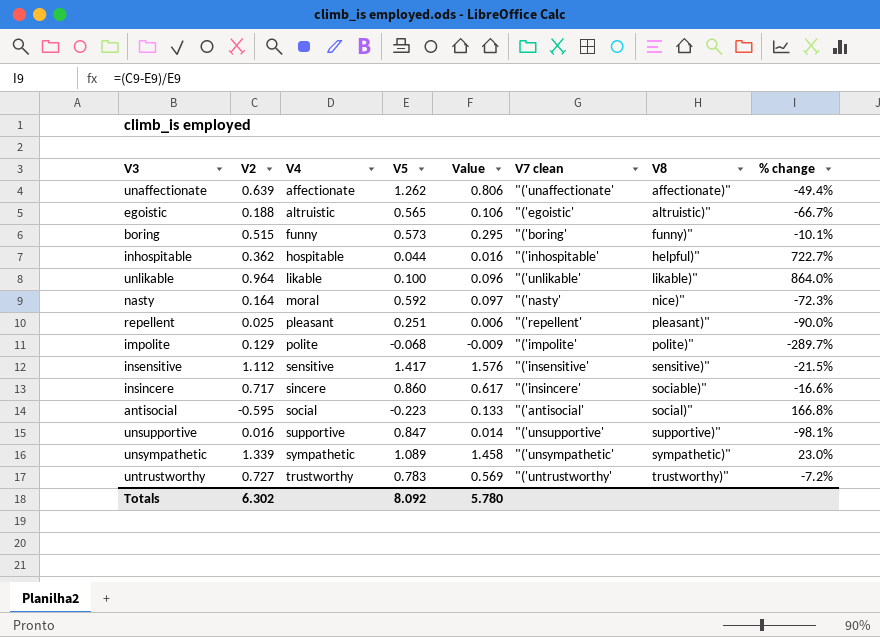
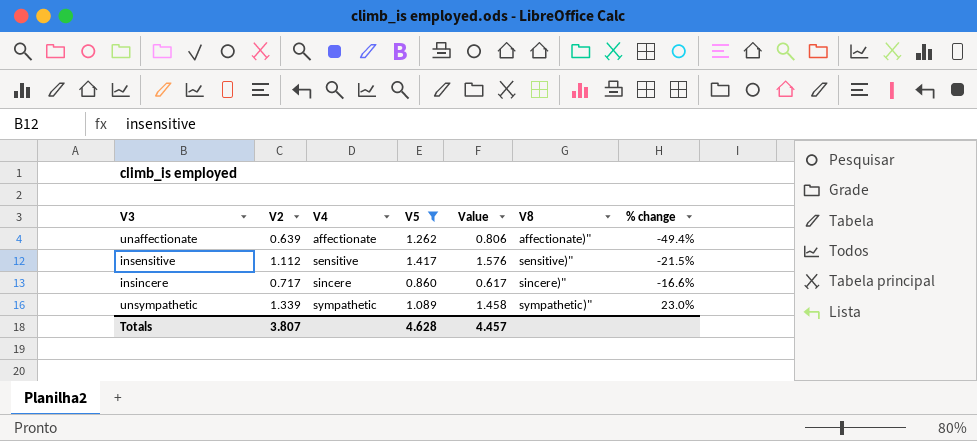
filter: none -> V5 >= 0.860
column V7 clean | position: 6 -> none
insincere | V8: sociable)" -> sincere)"
Totals | V2: 6.302 -> 3.807
Totals | V5: 8.092 -> 4.628
Totals | Value: 5.780 -> 4.457

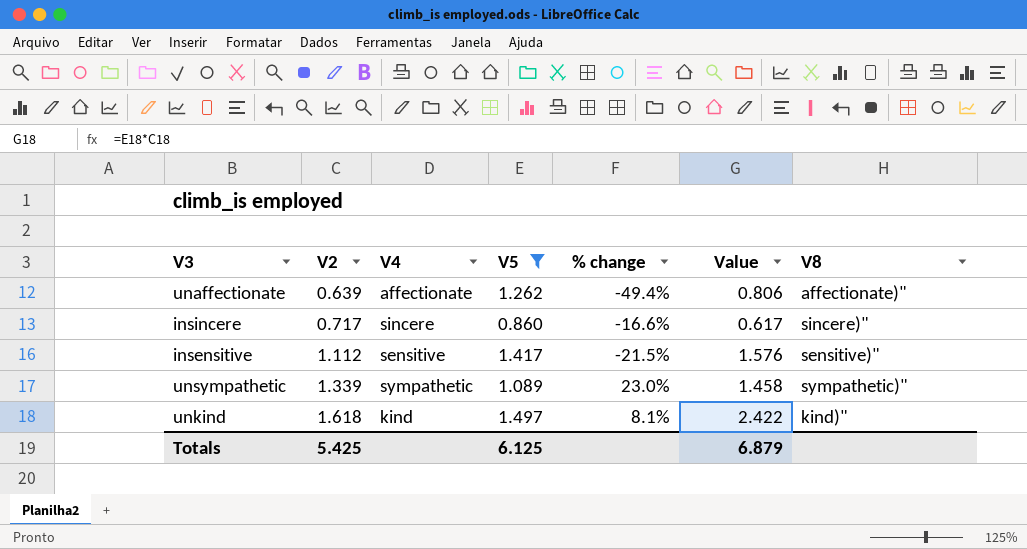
row order: V4 ascending -> V2 ascending
column % change | position: 7 -> 5
row unkind: none -> 1.618 | kind | 1.497 | 8.1% | 2.422 | kind)"
Totals | V2: 3.807 -> 5.425
Totals | V5: 4.628 -> 6.125
Totals | Value: 4.457 -> 6.879

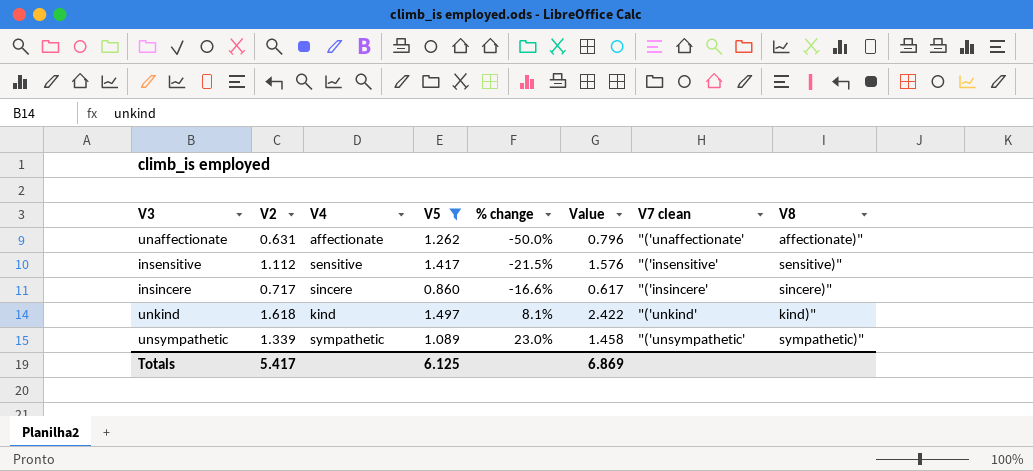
row order: V2 ascending -> % change ascending
column V7 clean | position: none -> 7
unaffectionate | V2: 0.639 -> 0.631
unaffectionate | % change: -49.4% -> -50.0%
unaffectionate | Value: 0.806 -> 0.796
Totals | V2: 5.425 -> 5.417
Totals | Value: 6.879 -> 6.869

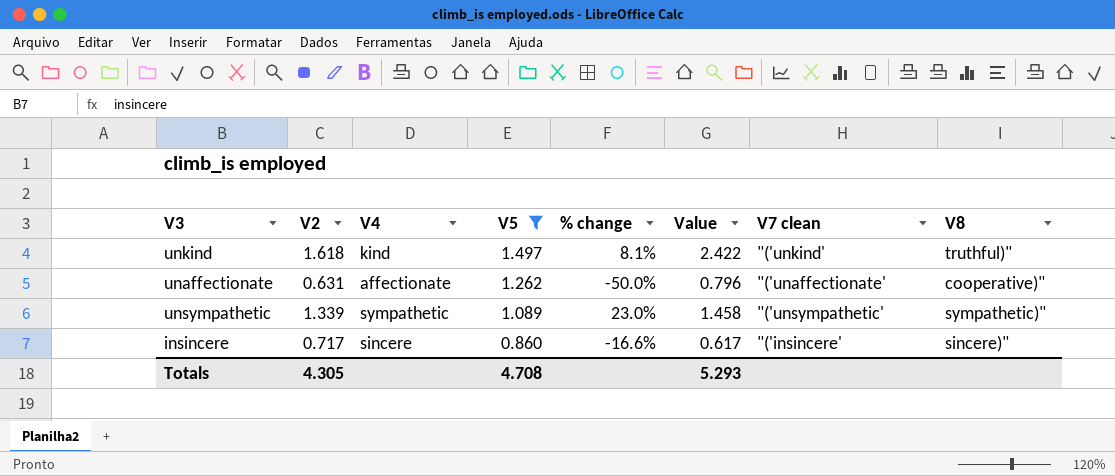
row order: % change ascending -> V5 descending
row insensitive: 1.112 | sensitive | 1.417 | -21.5% | 1.576 | "('insensitive' | sensitive)" -> none
unkind | V8: kind)" -> truthful)"
unaffectionate | V8: affectionate)" -> cooperative)"
Totals | V2: 5.417 -> 4.305
Totals | V5: 6.125 -> 4.708
Totals | Value: 6.869 -> 5.293

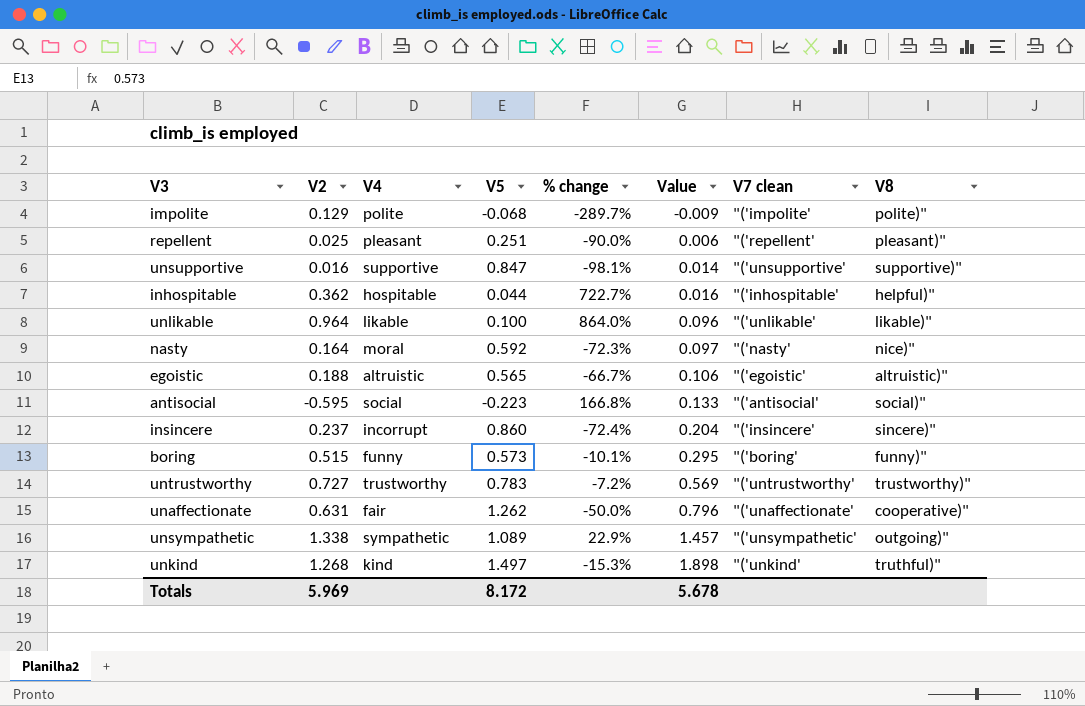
filter: V5 >= 0.860 -> none
row order: V5 descending -> Value ascending
insincere | V2: 0.717 -> 0.237
insincere | V4: sincere -> incorrupt
insincere | % change: -16.6% -> -72.4%
insincere | Value: 0.617 -> 0.204
unaffectionate | V4: affectionate -> fair
unsympathetic | V2: 1.339 -> 1.338
unsympathetic | % change: 23.0% -> 22.9%
unsympathetic | Value: 1.458 -> 1.457
unsympathetic | V8: sympathetic)" -> outgoing)"
unkind | V2: 1.618 -> 1.268
unkind | % change: 8.1% -> -15.3%
unkind | Value: 2.422 -> 1.898
Totals | V2: 4.305 -> 5.969
Totals | V5: 4.708 -> 8.172
Totals | Value: 5.293 -> 5.678

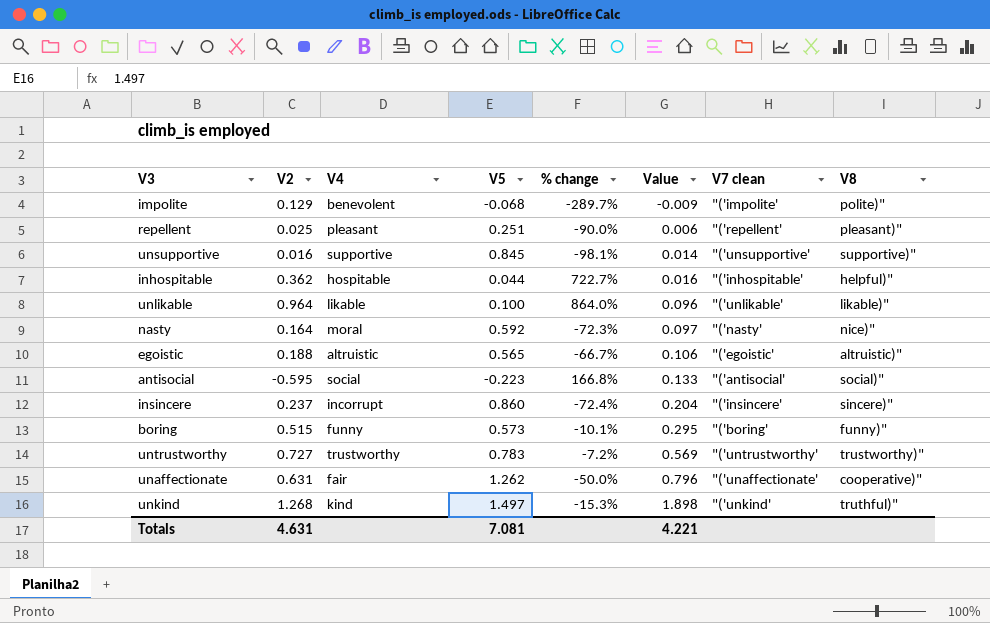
row unsympathetic: 1.338 | sympathetic | 1.089 | 22.9% | 1.457 | "('unsympathetic' | outgoing)" -> none
impolite | V4: polite -> benevolent
unsupportive | V5: 0.847 -> 0.845
Totals | V2: 5.969 -> 4.631
Totals | V5: 8.172 -> 7.081
Totals | Value: 5.678 -> 4.221

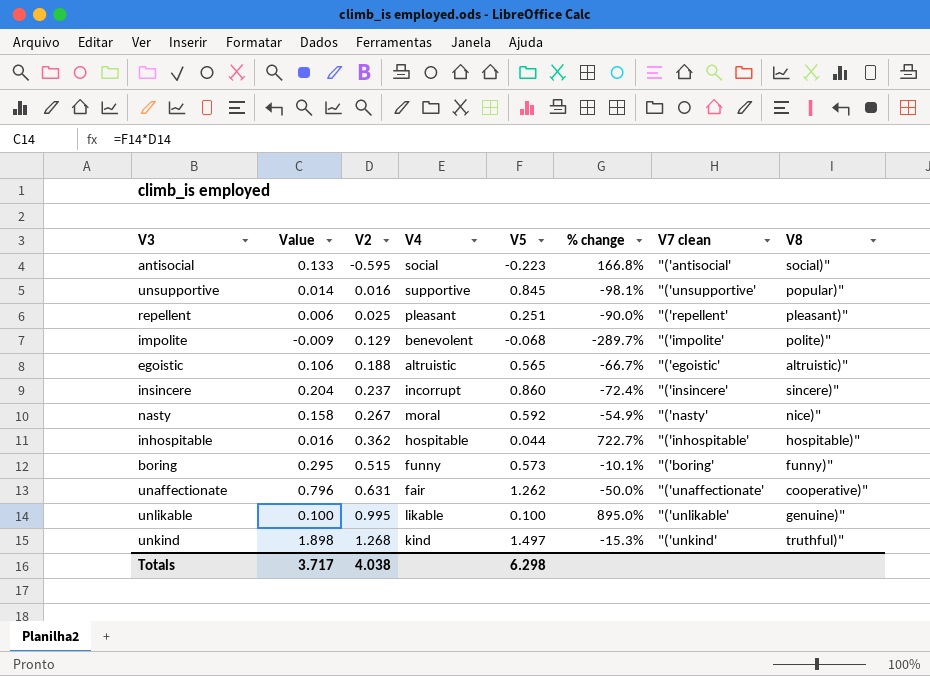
row order: Value ascending -> V2 ascending
column Value | position: 6 -> 2
row untrustworthy: 0.727 | trustworthy | 0.783 | -7.2% | 0.569 | "('untrustworthy' | trustworthy)" -> none
unsupportive | V8: supportive)" -> popular)"
nasty | Value: 0.097 -> 0.158
nasty | V2: 0.164 -> 0.267
nasty | % change: -72.3% -> -54.9%
inhospitable | V8: helpful)" -> hospitable)"
unlikable | Value: 0.096 -> 0.100
unlikable | V2: 0.964 -> 0.995
unlikable | % change: 864.0% -> 895.0%
unlikable | V8: likable)" -> genuine)"
Totals | Value: 4.221 -> 3.717
Totals | V2: 4.631 -> 4.038
Totals | V5: 7.081 -> 6.298

